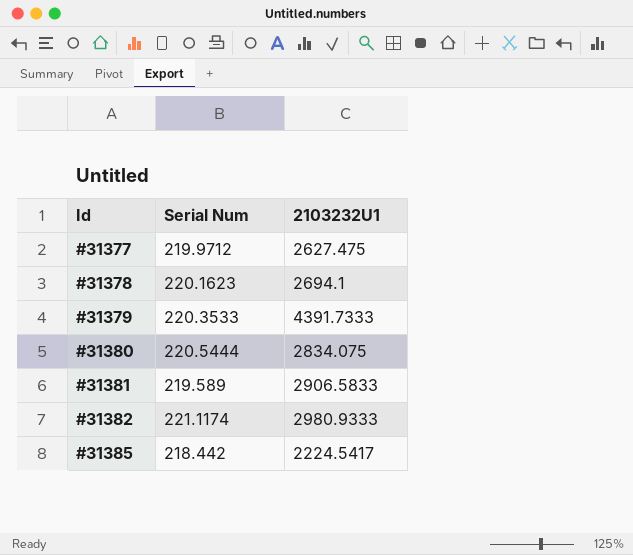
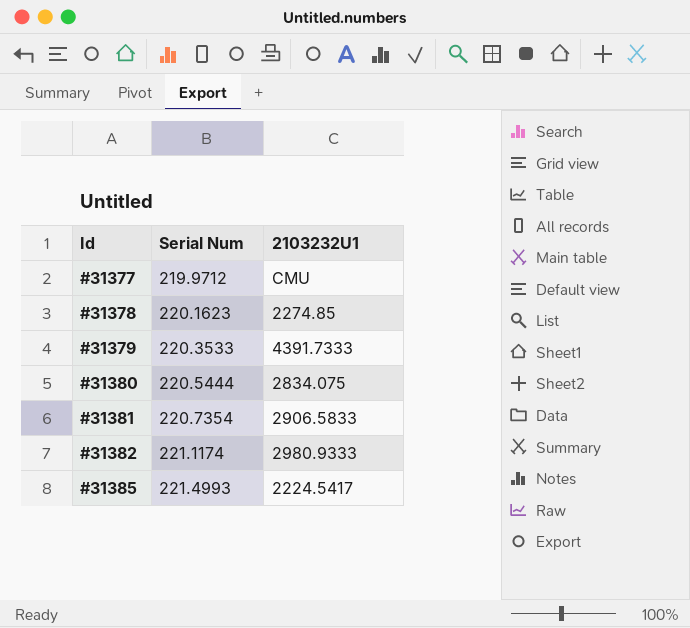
#31377 | 2103232U1: 2627.475 -> CMU
#31378 | 2103232U1: 2694.1 -> 2274.85
#31381 | Serial Num: 219.589 -> 220.7354
#31385 | Serial Num: 218.442 -> 221.4993

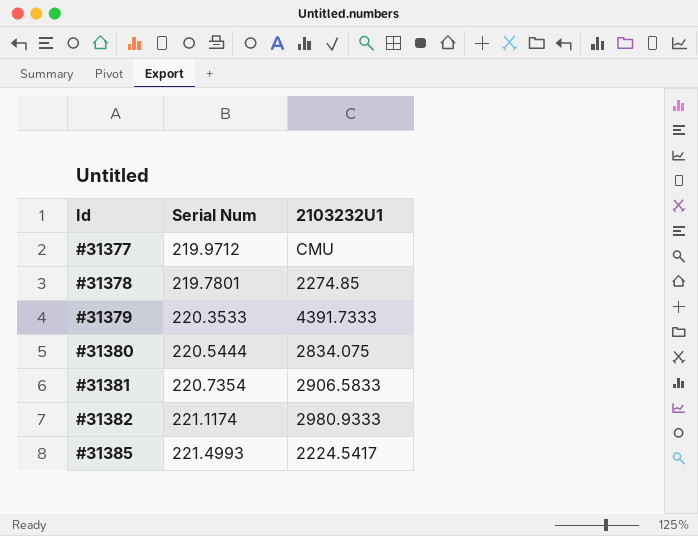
#31378 | Serial Num: 220.1623 -> 219.7801

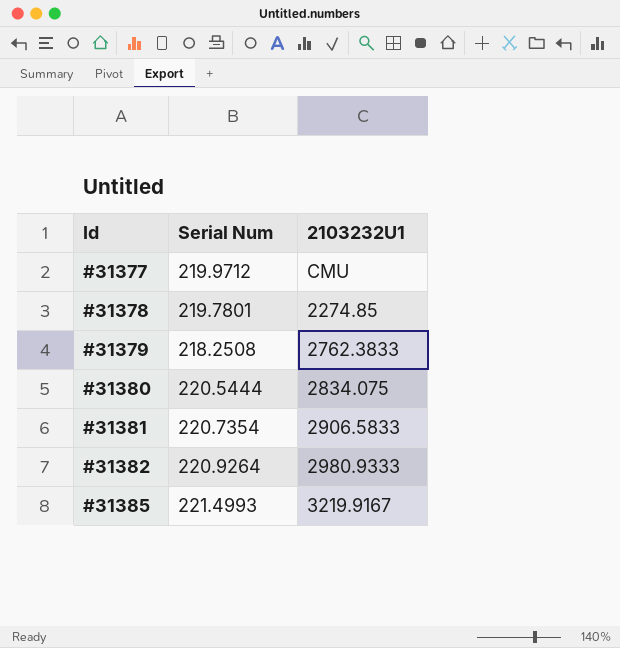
#31379 | Serial Num: 220.3533 -> 218.2508
#31379 | 2103232U1: 4391.7333 -> 2762.3833
#31382 | Serial Num: 221.1174 -> 220.9264
#31385 | 2103232U1: 2224.5417 -> 3219.9167

